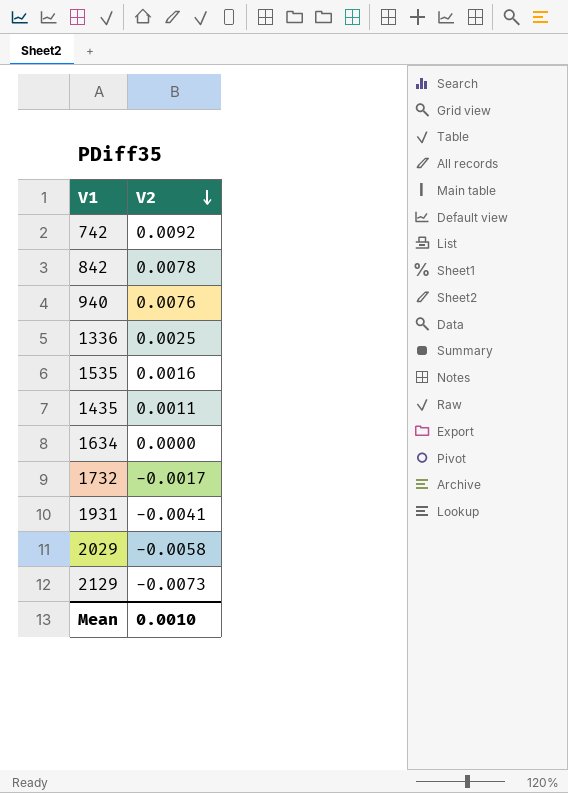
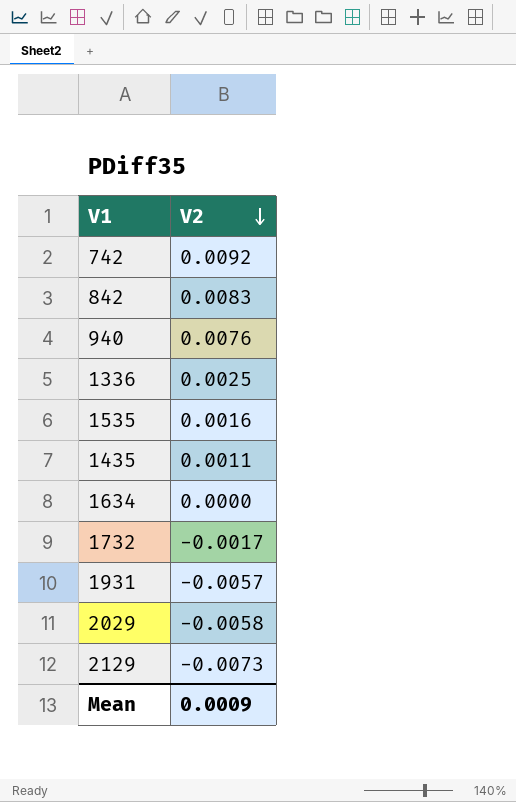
842 | V2: 0.0078 -> 0.0083
1931 | V2: -0.0041 -> -0.0057
Mean | V2: 0.0010 -> 0.0009

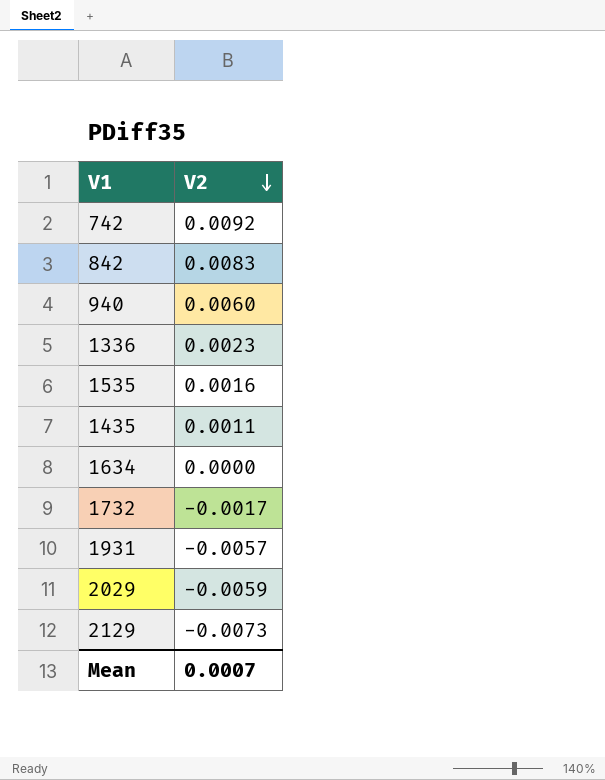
940 | V2: 0.0076 -> 0.0060
1336 | V2: 0.0025 -> 0.0023
2029 | V2: -0.0058 -> -0.0059
Mean | V2: 0.0009 -> 0.0007

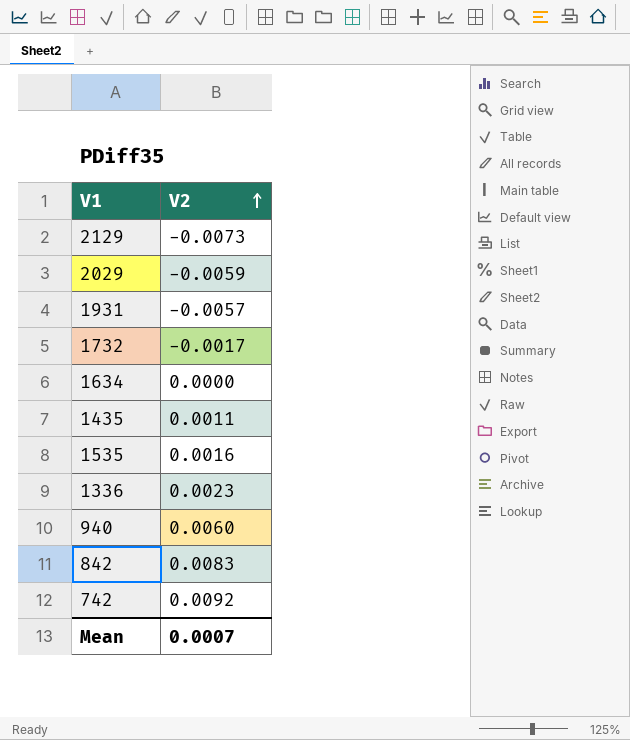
row order: V2 descending -> V2 ascending

